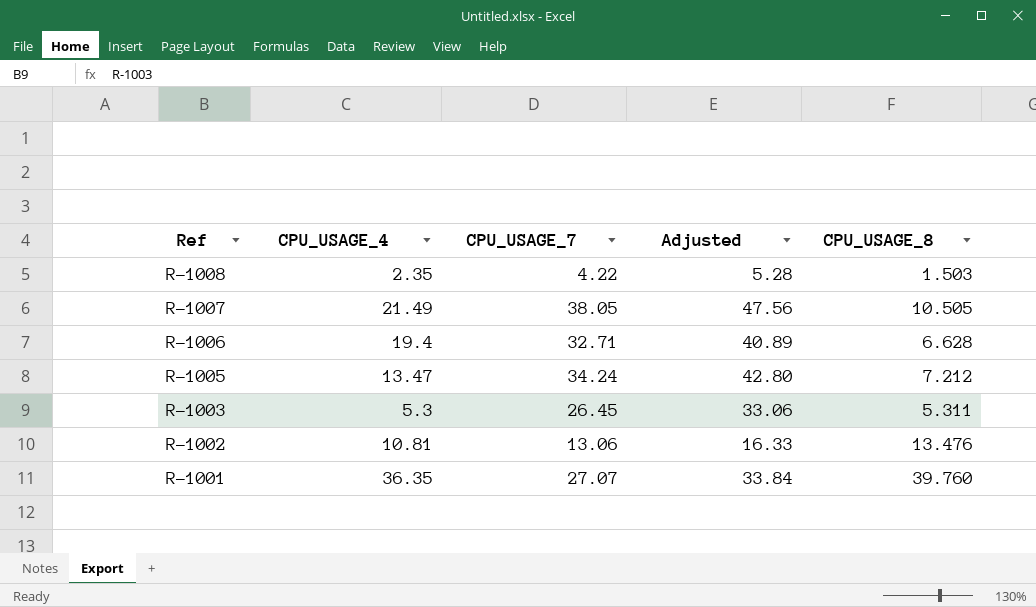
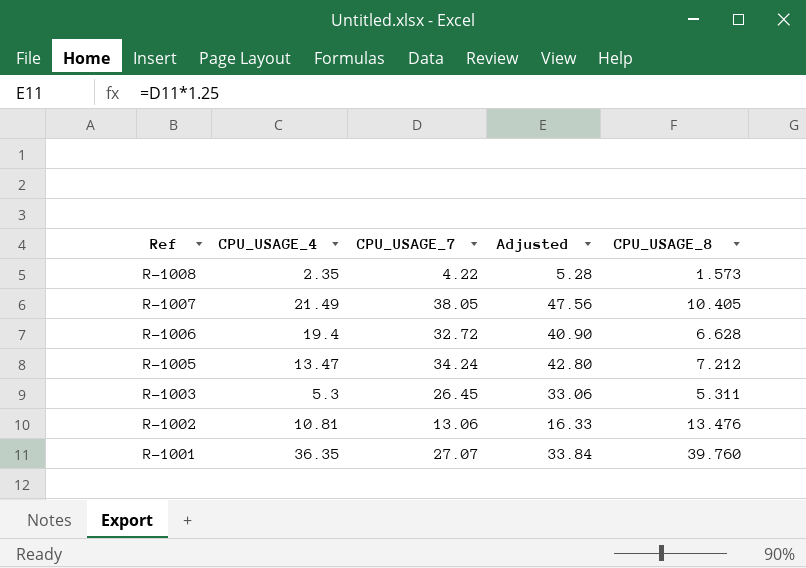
R-1008 | CPU_USAGE_8: 1.503 -> 1.573
R-1007 | CPU_USAGE_8: 10.505 -> 10.405
R-1006 | CPU_USAGE_7: 32.71 -> 32.72
R-1006 | Adjusted: 40.89 -> 40.90

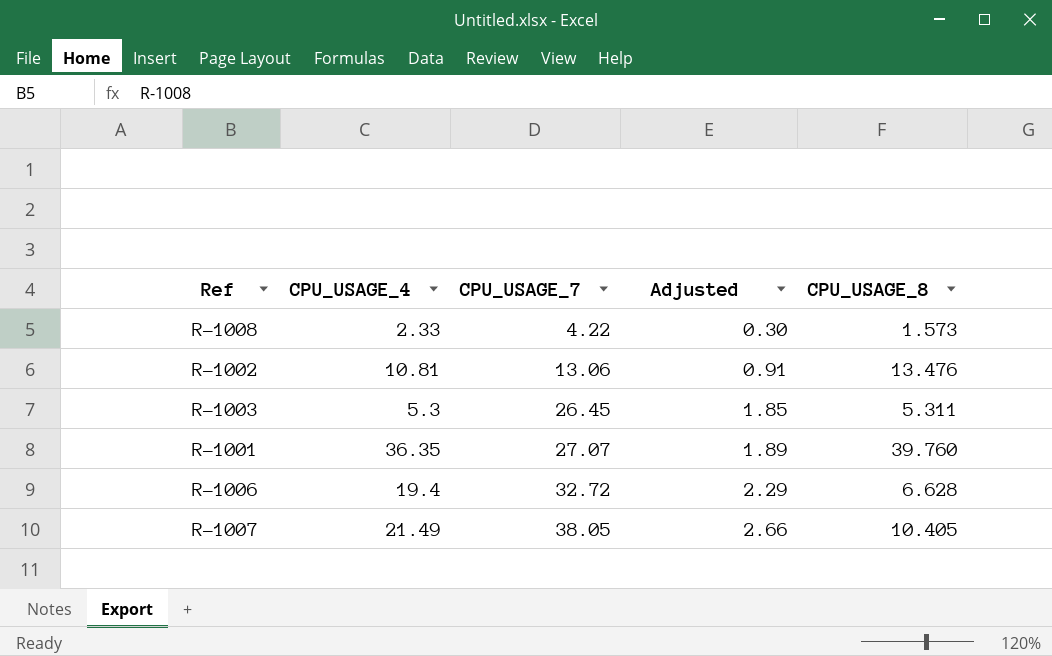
row order: Ref descending -> CPU_USAGE_7 ascending
column Adjusted | formula: [CPU_USAGE_7] * 1.25 -> [CPU_USAGE_7] * 0.07
row R-1005: 13.47 | 34.24 | 42.80 | 7.212 -> none
R-1008 | CPU_USAGE_4: 2.35 -> 2.33

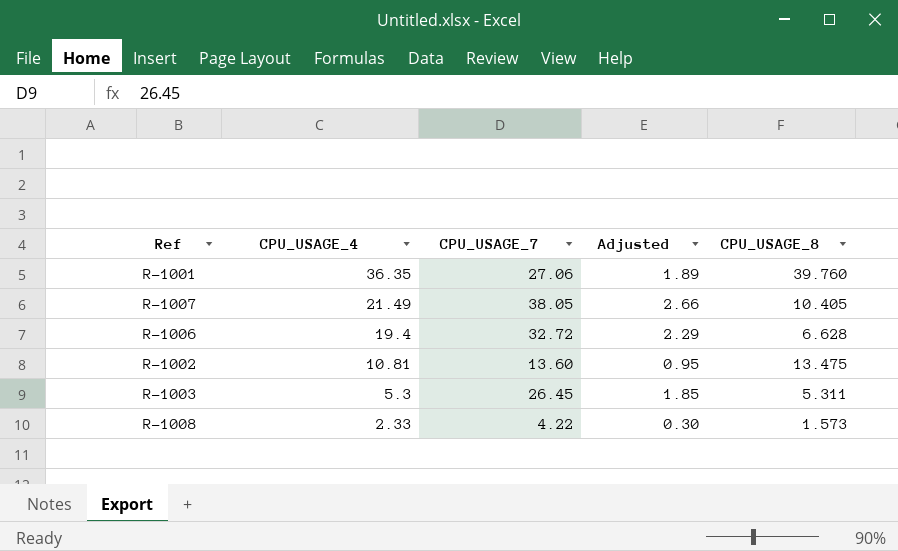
row order: CPU_USAGE_7 ascending -> CPU_USAGE_4 descending
R-1001 | CPU_USAGE_7: 27.07 -> 27.06
R-1002 | CPU_USAGE_7: 13.06 -> 13.60
R-1002 | Adjusted: 0.91 -> 0.95
R-1002 | CPU_USAGE_8: 13.476 -> 13.475

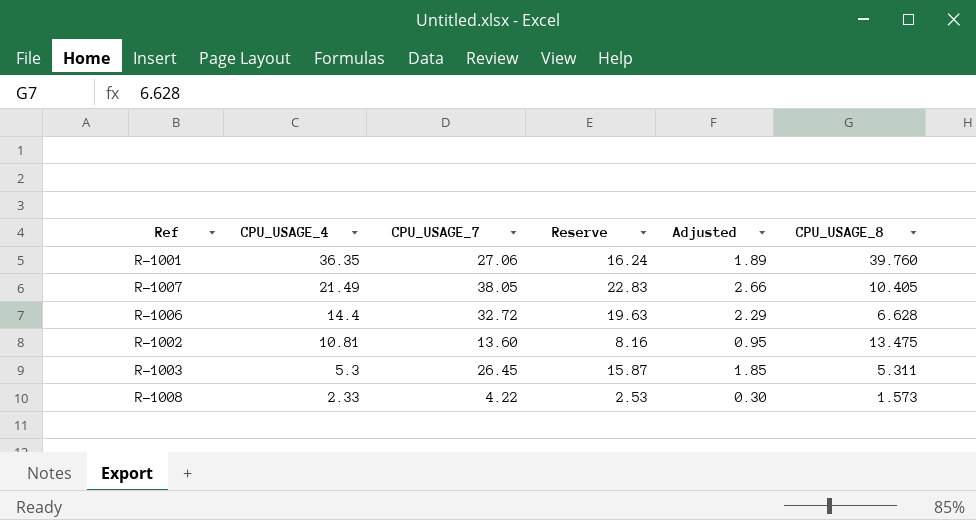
column Reserve | formula: none -> [CPU_USAGE_7] * 0.6
R-1006 | CPU_USAGE_4: 19.4 -> 14.4

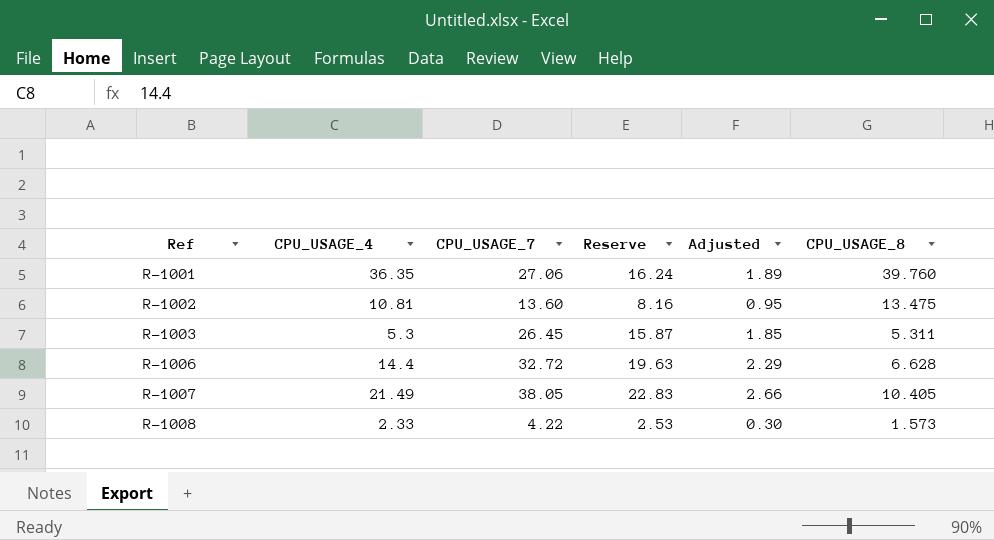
row order: CPU_USAGE_4 descending -> Ref ascending

